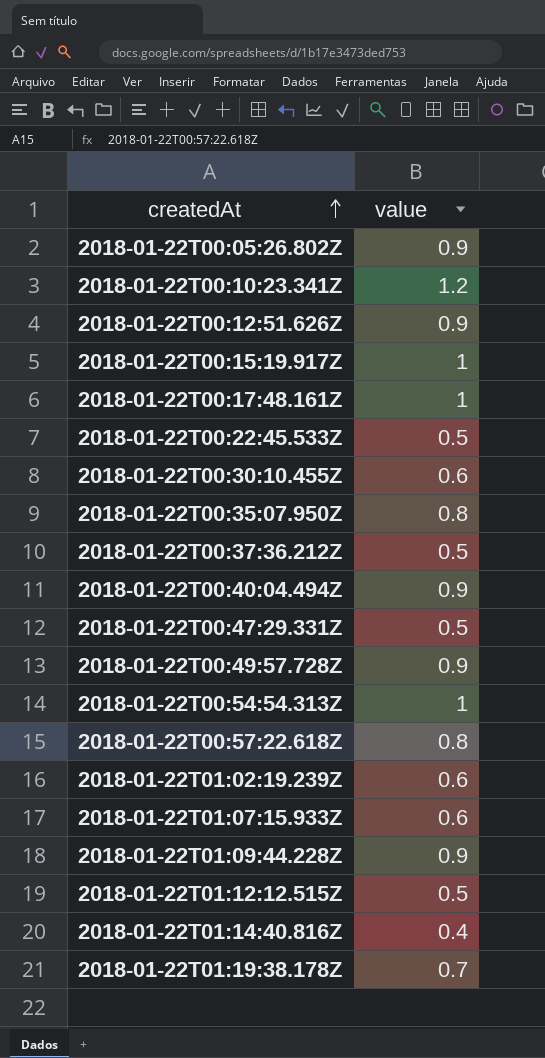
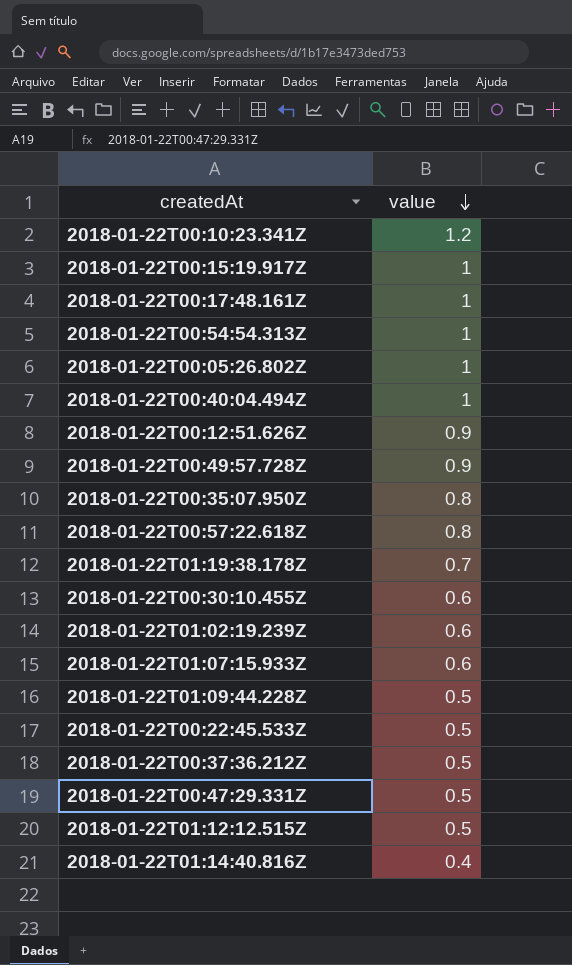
row order: createdAt ascending -> value descending
2018-01-22T00:05:26.802Z | value: 0.9 -> 1
2018-01-22T00:40:04.494Z | value: 0.9 -> 1
2018-01-22T01:09:44.228Z | value: 0.9 -> 0.5

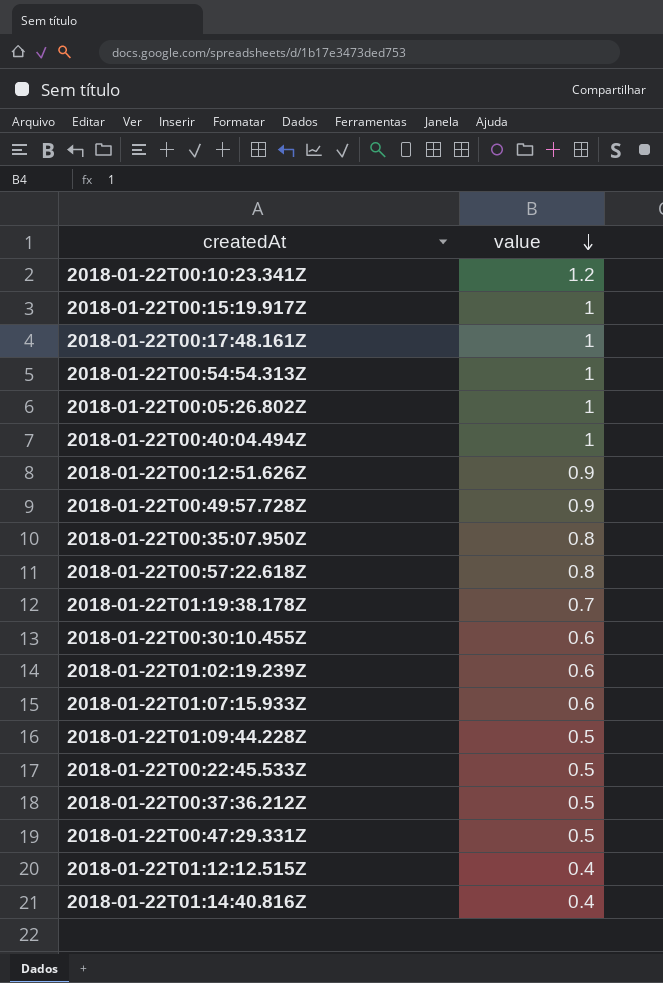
2018-01-22T01:12:12.515Z | value: 0.5 -> 0.4

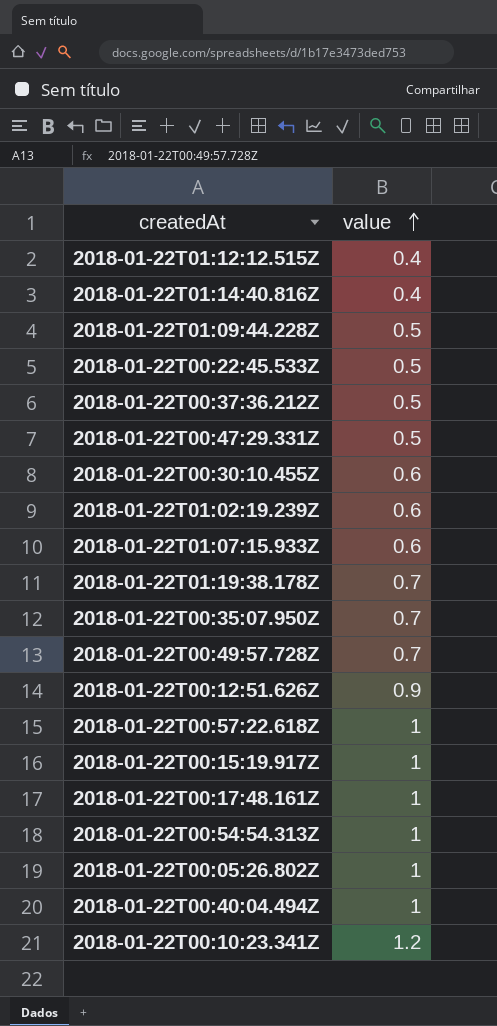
row order: value descending -> value ascending
2018-01-22T00:35:07.950Z | value: 0.8 -> 0.7
2018-01-22T00:49:57.728Z | value: 0.9 -> 0.7
2018-01-22T00:57:22.618Z | value: 0.8 -> 1

